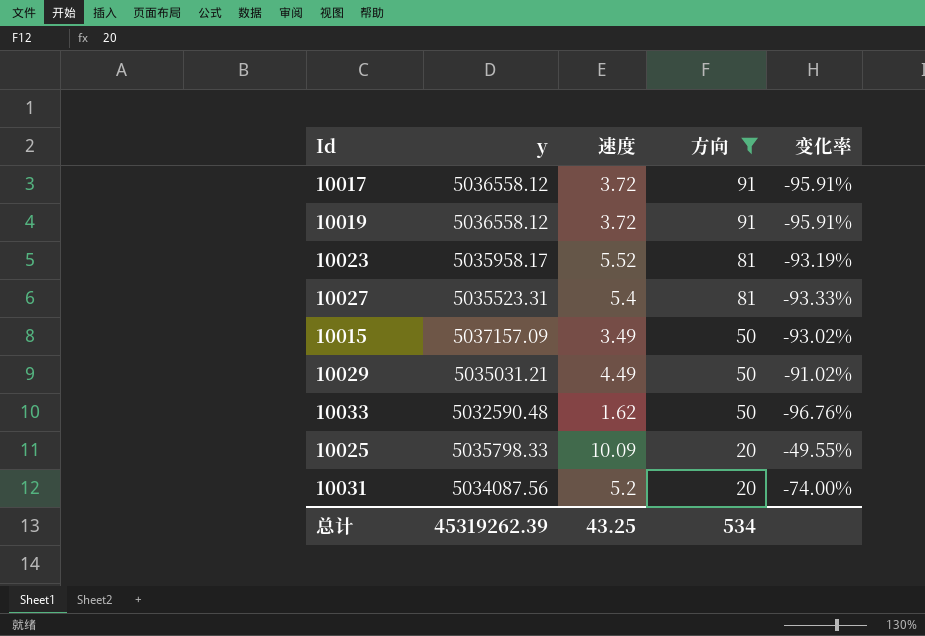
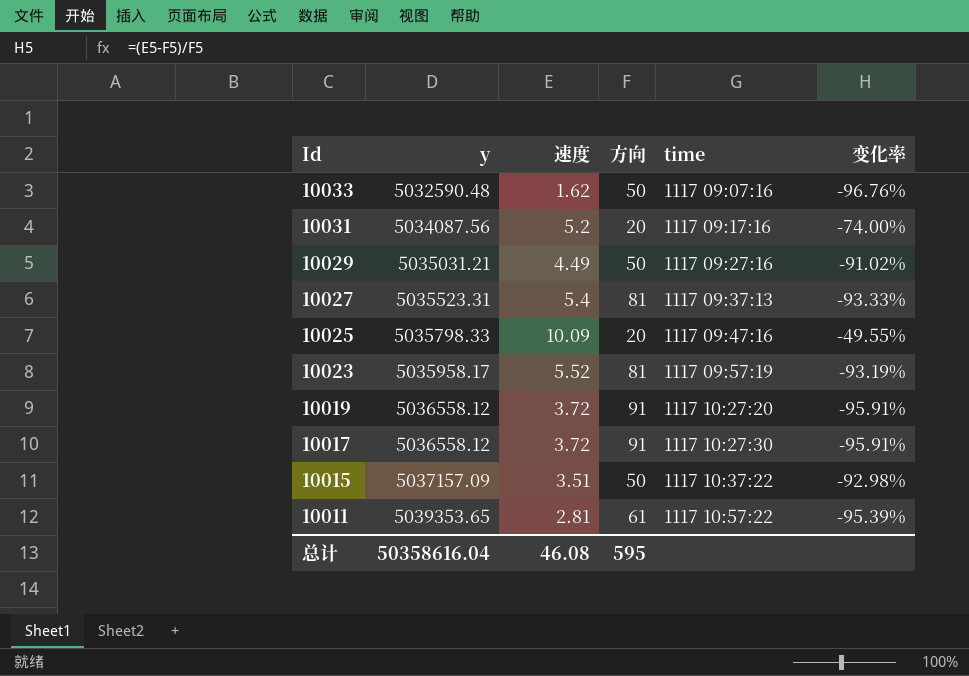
filter: 方向 != 61 -> none
row order: 方向 descending -> Id descending
column time | position: none -> 5
10015 | 速度: 3.49 -> 3.51
10015 | 变化率: -93.02% -> -92.98%
总计 | y: 45319262.39 -> 50358616.04
总计 | 速度: 43.25 -> 46.08
总计 | 方向: 534 -> 595

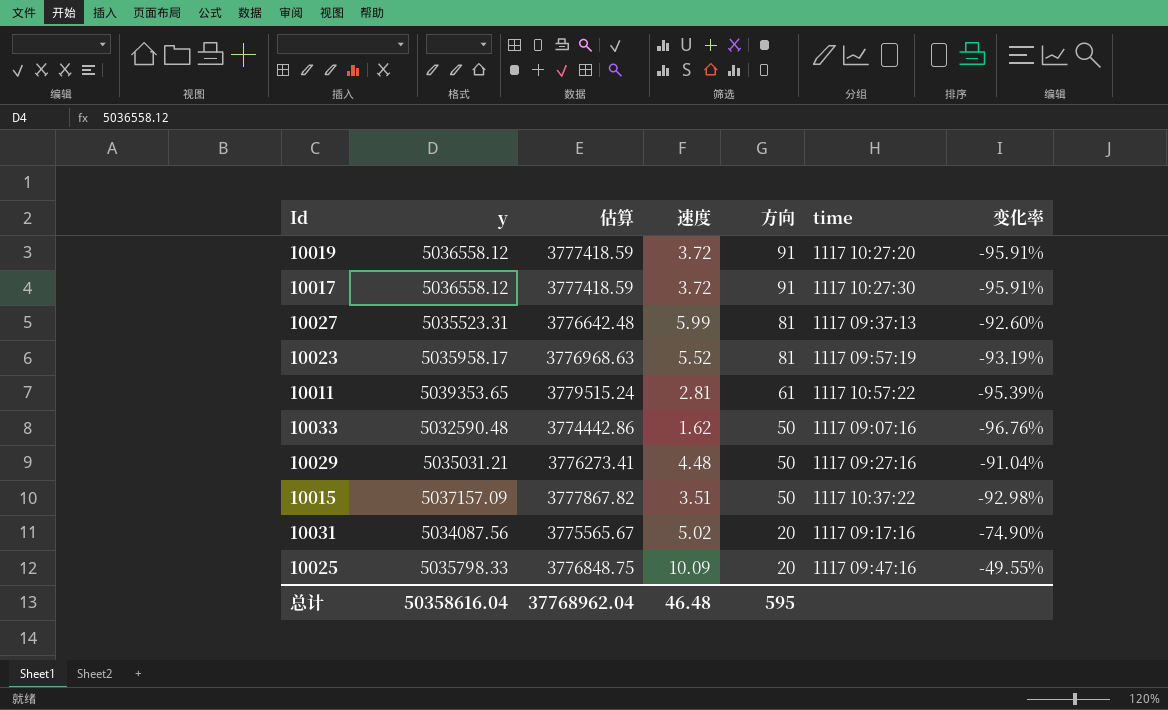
row order: Id descending -> 方向 descending
column 估算 | formula: none -> [y] * 0.75
10027 | 速度: 5.4 -> 5.99
10027 | 变化率: -93.33% -> -92.60%
10029 | 速度: 4.49 -> 4.48
10029 | 变化率: -91.02% -> -91.04%
10031 | 速度: 5.2 -> 5.02
10031 | 变化率: -74.00% -> -74.90%
总计 | 速度: 46.08 -> 46.48

